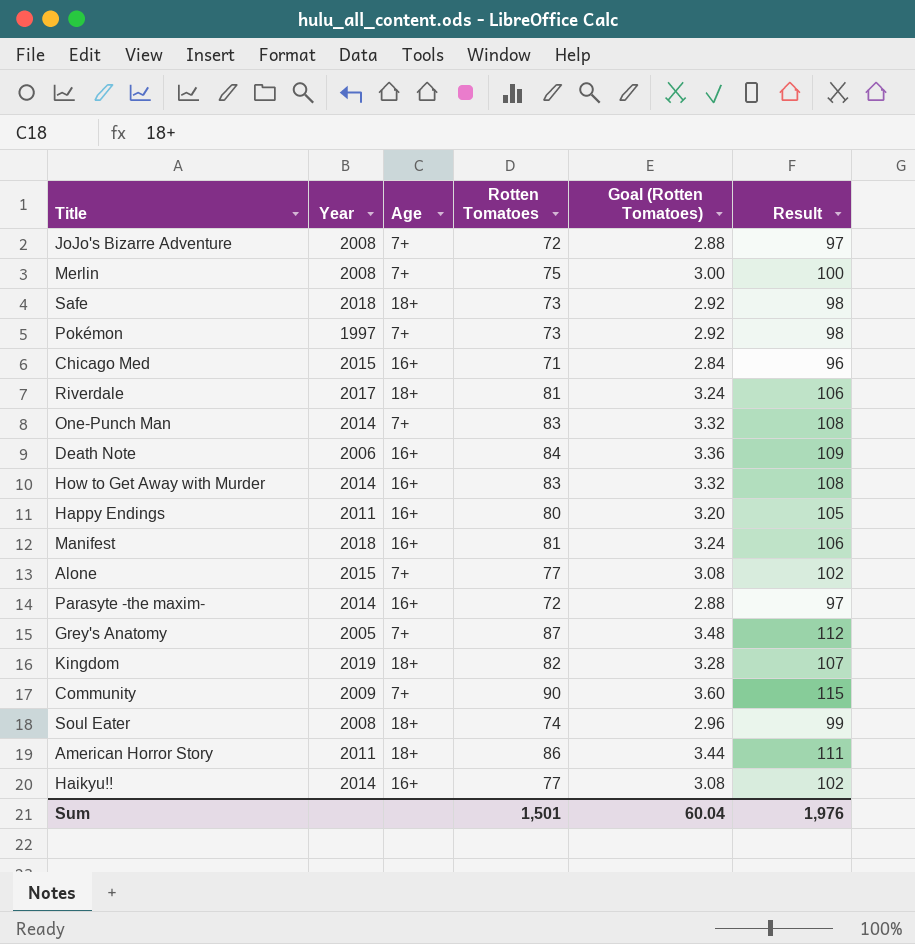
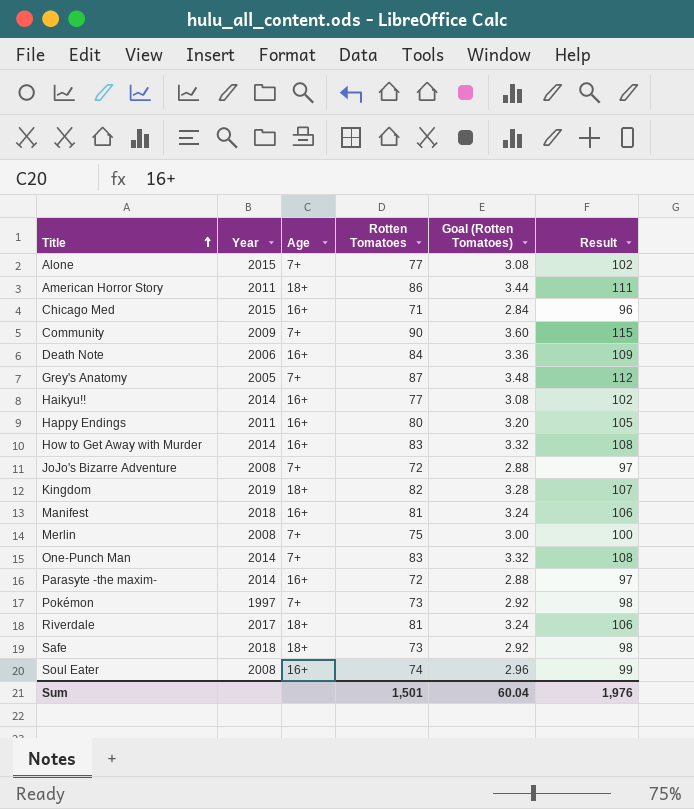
row order: none -> Title ascending
Soul Eater | Age: 18+ -> 16+

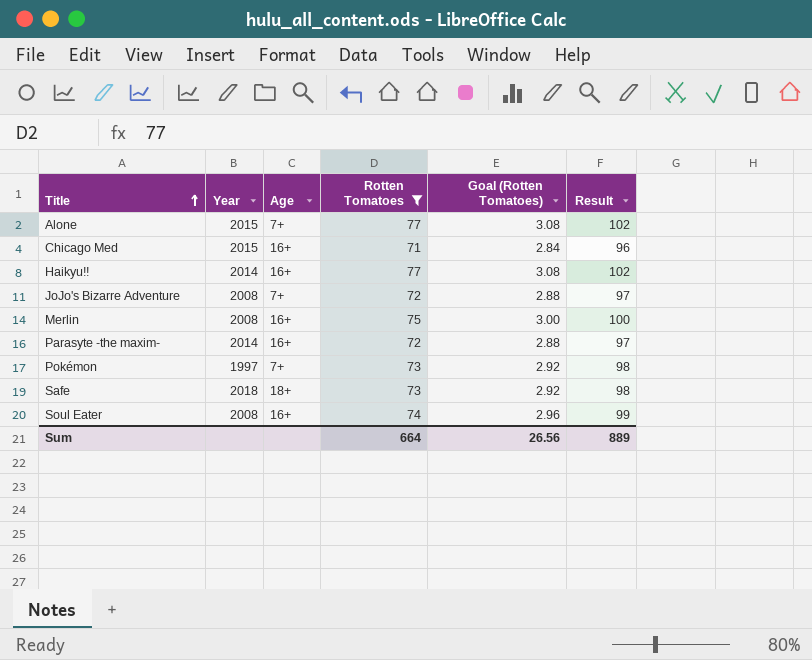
filter: none -> Rotten Tomatoes <= 77
Merlin | Age: 7+ -> 16+
Sum | Rotten Tomatoes: 1,501 -> 664
Sum | Goal (Rotten Tomatoes): 60.04 -> 26.56
Sum | Result: 1,976 -> 889

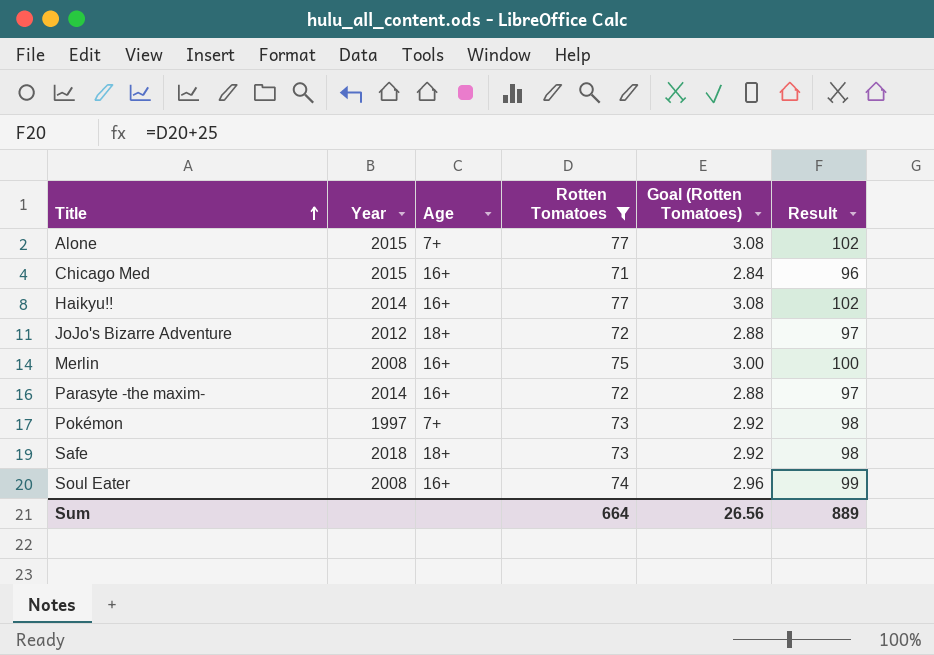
JoJo's Bizarre Adventure | Year: 2008 -> 2012
JoJo's Bizarre Adventure | Age: 7+ -> 18+

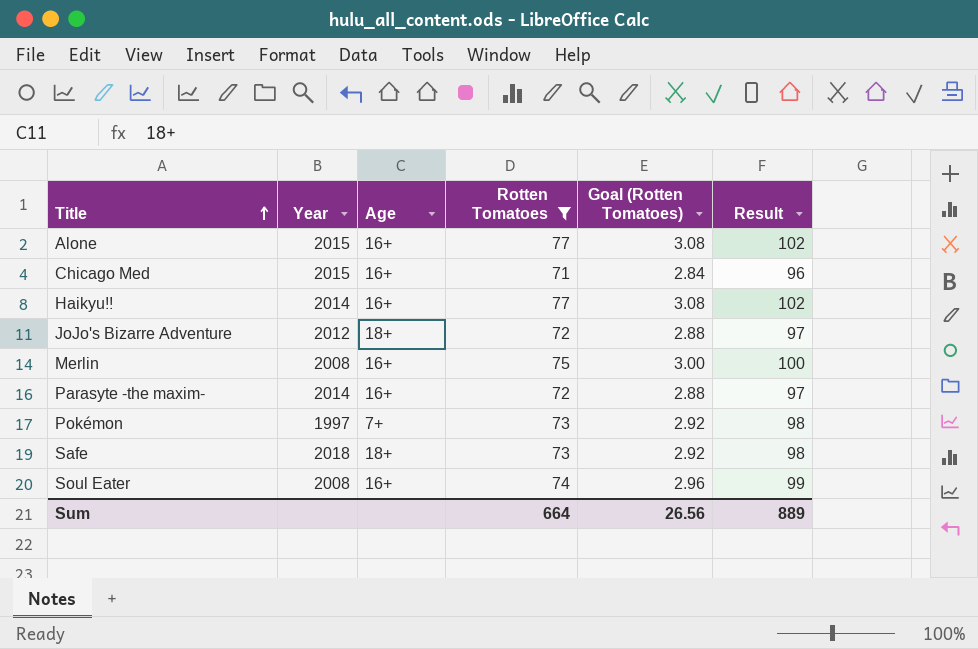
Alone | Age: 7+ -> 16+

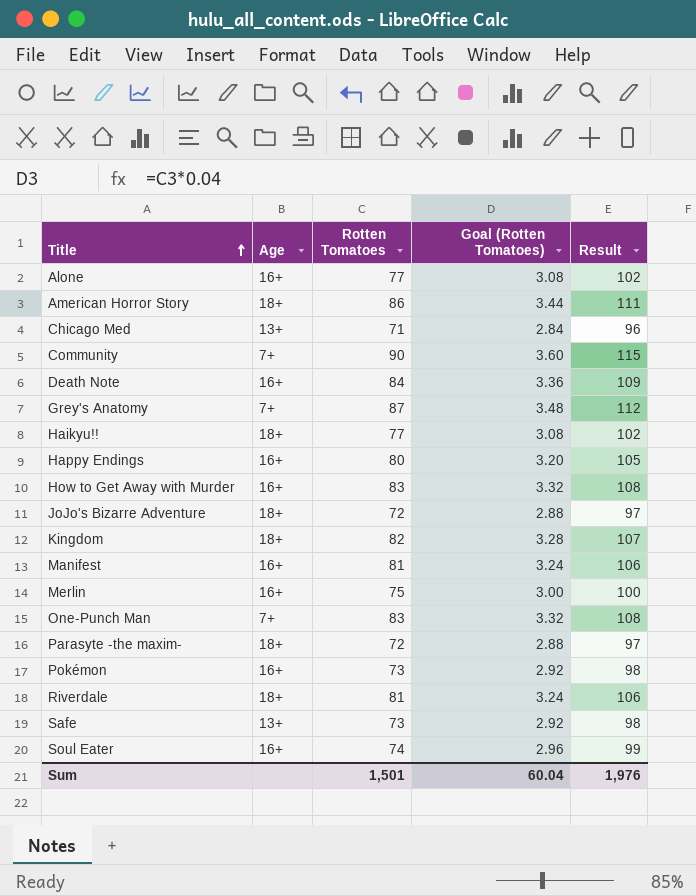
filter: Rotten Tomatoes <= 77 -> none
column Year | position: 2 -> none
Chicago Med | Age: 16+ -> 13+
Haikyu!! | Age: 16+ -> 18+
Parasyte -the maxim- | Age: 16+ -> 18+
Pokémon | Age: 7+ -> 16+
Safe | Age: 18+ -> 13+
Sum | Rotten Tomatoes: 664 -> 1,501
Sum | Goal (Rotten Tomatoes): 26.56 -> 60.04
Sum | Result: 889 -> 1,976

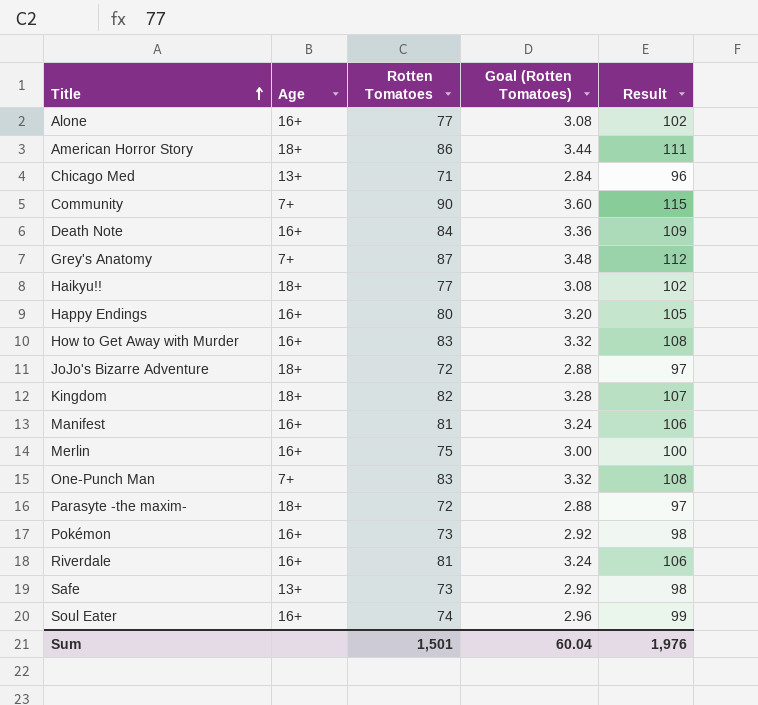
Riverdale | Age: 18+ -> 16+

